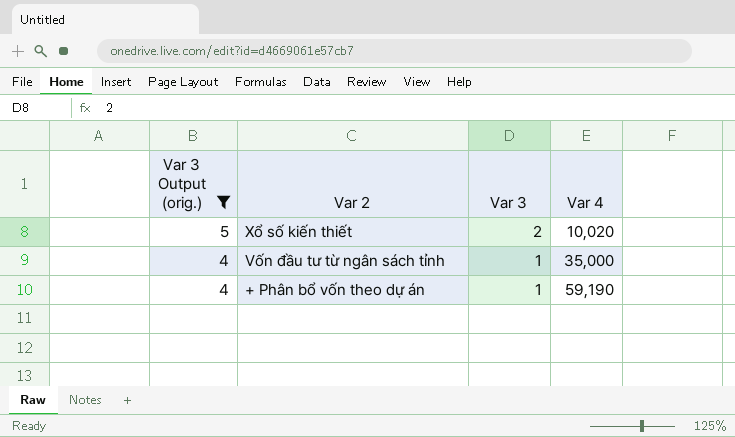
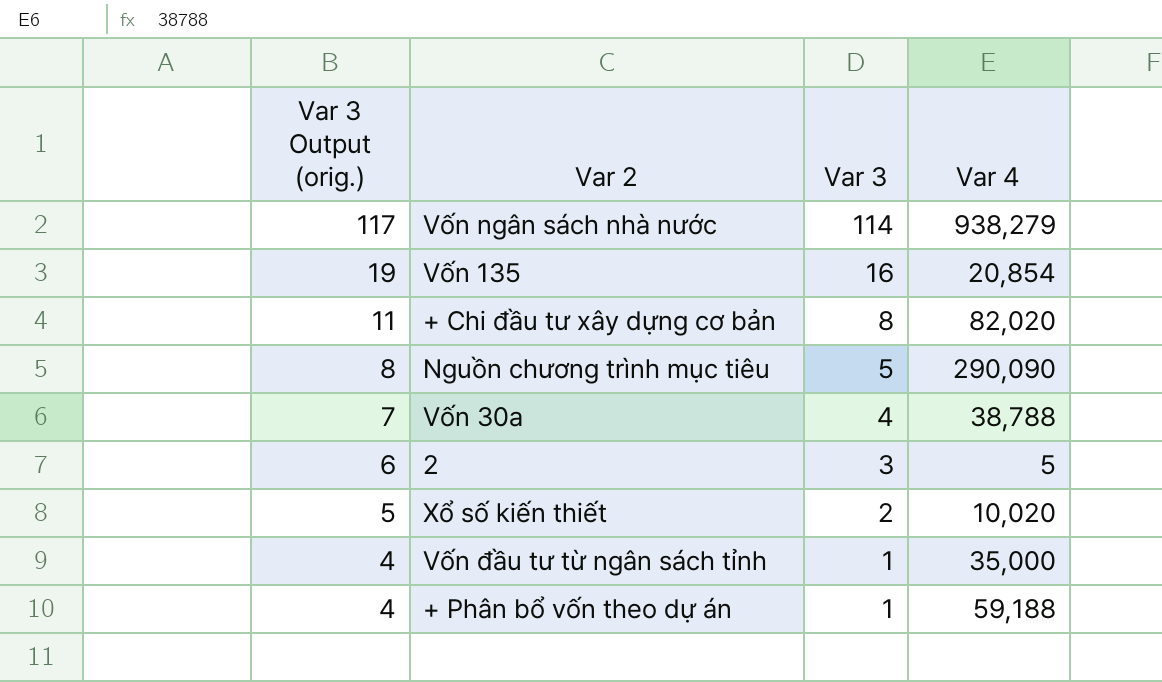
filter: Var 3 Output (orig.) <= 5 -> none
+ Phân bổ vốn theo dự án | Var 4: 59,190 -> 59,188

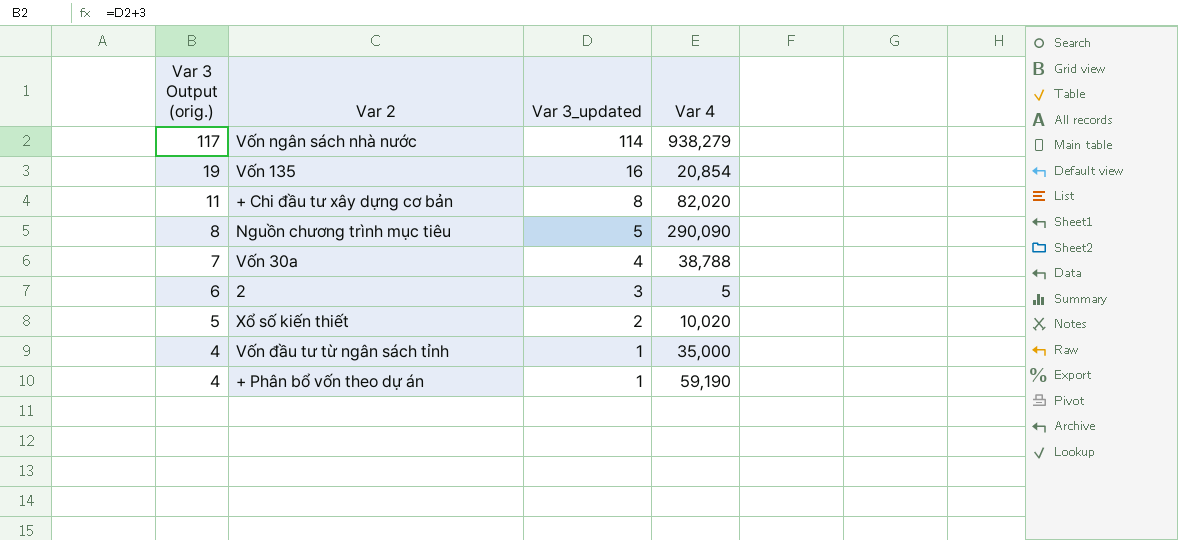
column name: Var 3 -> Var 3_updated
+ Phân bổ vốn theo dự án | Var 4: 59,188 -> 59,190

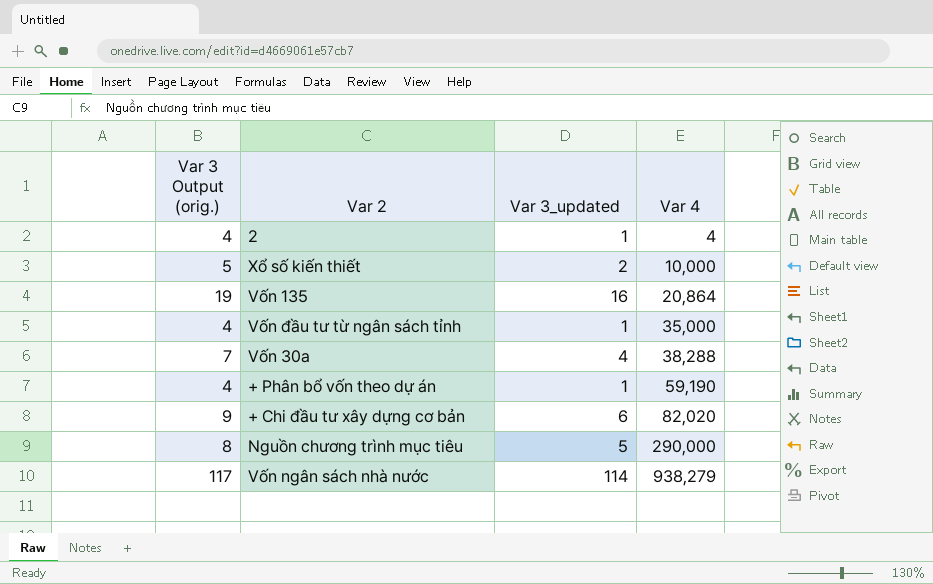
row order: Var 3 Output (orig.) descending -> Var 4 ascending
2 | Var 3 Output (orig.): 6 -> 4
2 | Var 3_updated: 3 -> 1
2 | Var 4: 5 -> 4
Xổ số kiến thiết | Var 4: 10,020 -> 10,000
Vốn 135 | Var 4: 20,854 -> 20,864
Vốn 30a | Var 4: 38,788 -> 38,288
+ Chi đầu tư xây dựng cơ bản | Var 3 Output (orig.): 11 -> 9
+ Chi đầu tư xây dựng cơ bản | Var 3_updated: 8 -> 6
Nguồn chương trình mục tiêu | Var 4: 290,090 -> 290,000

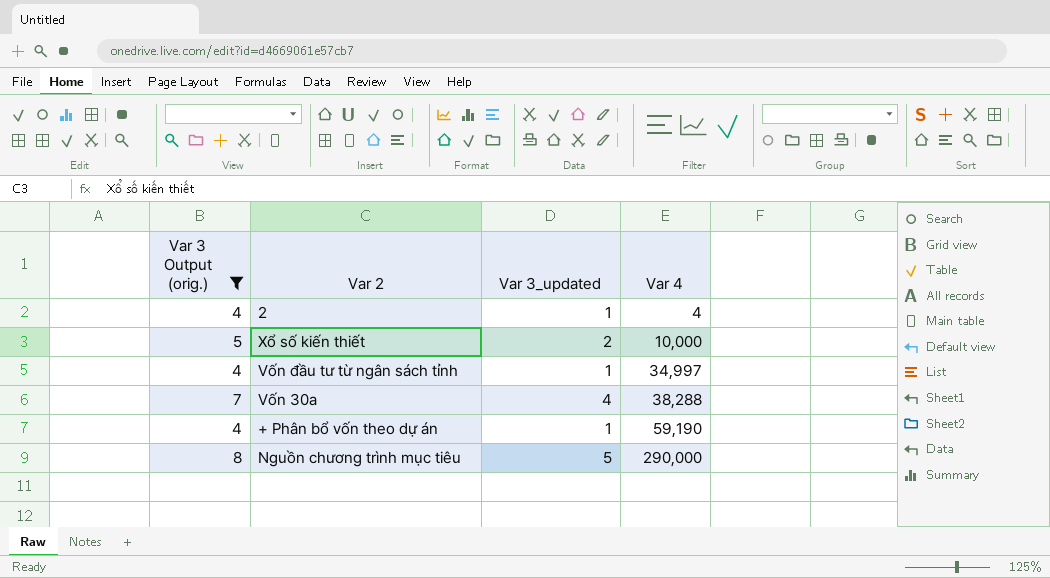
filter: none -> Var 3 Output (orig.) <= 8
Vốn đầu tư từ ngân sách tỉnh | Var 4: 35,000 -> 34,997

